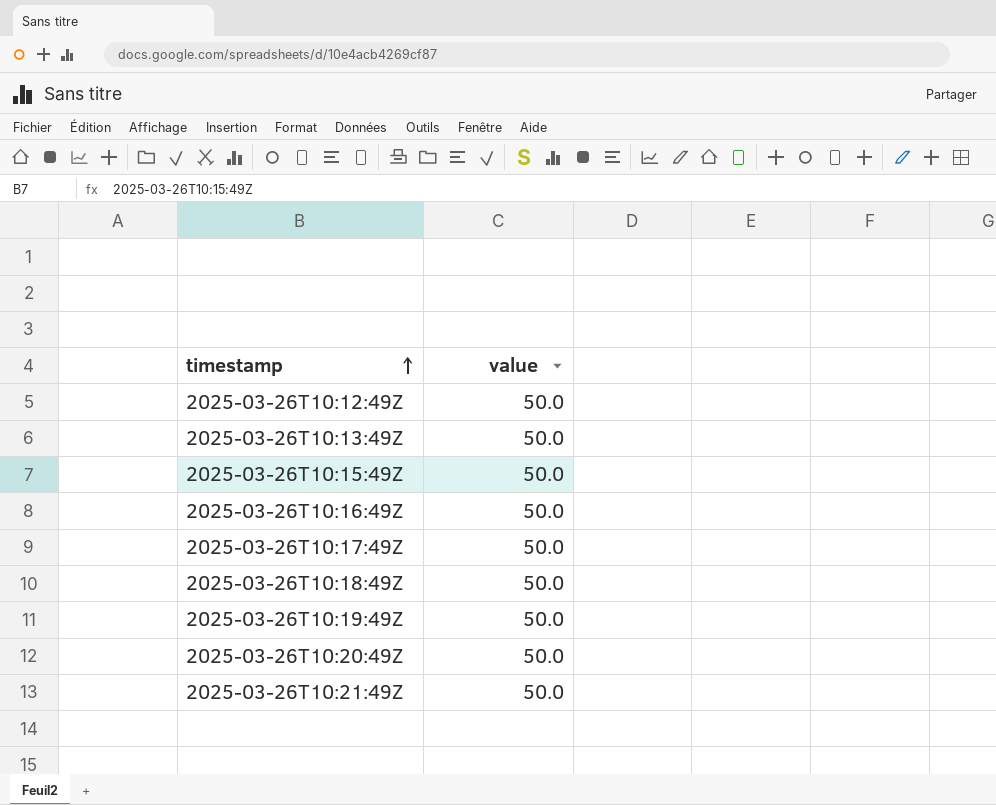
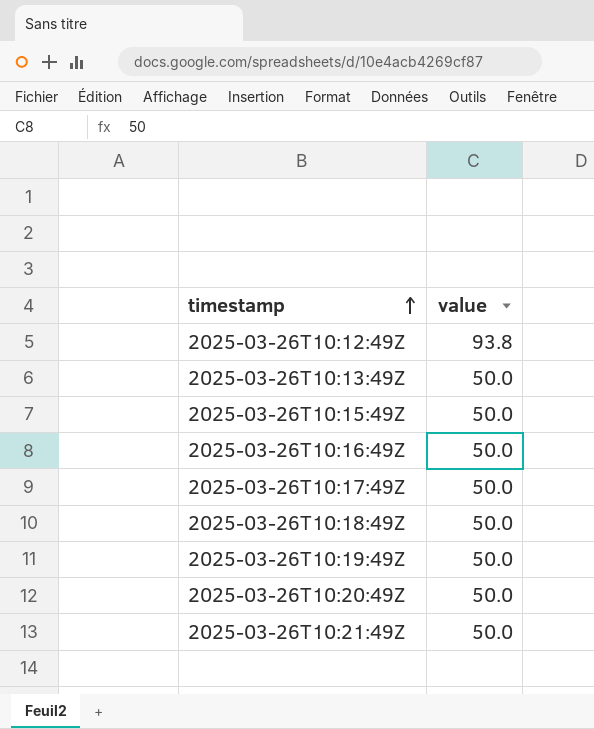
2025-03-26T10:12:49Z | value: 50.0 -> 93.8

